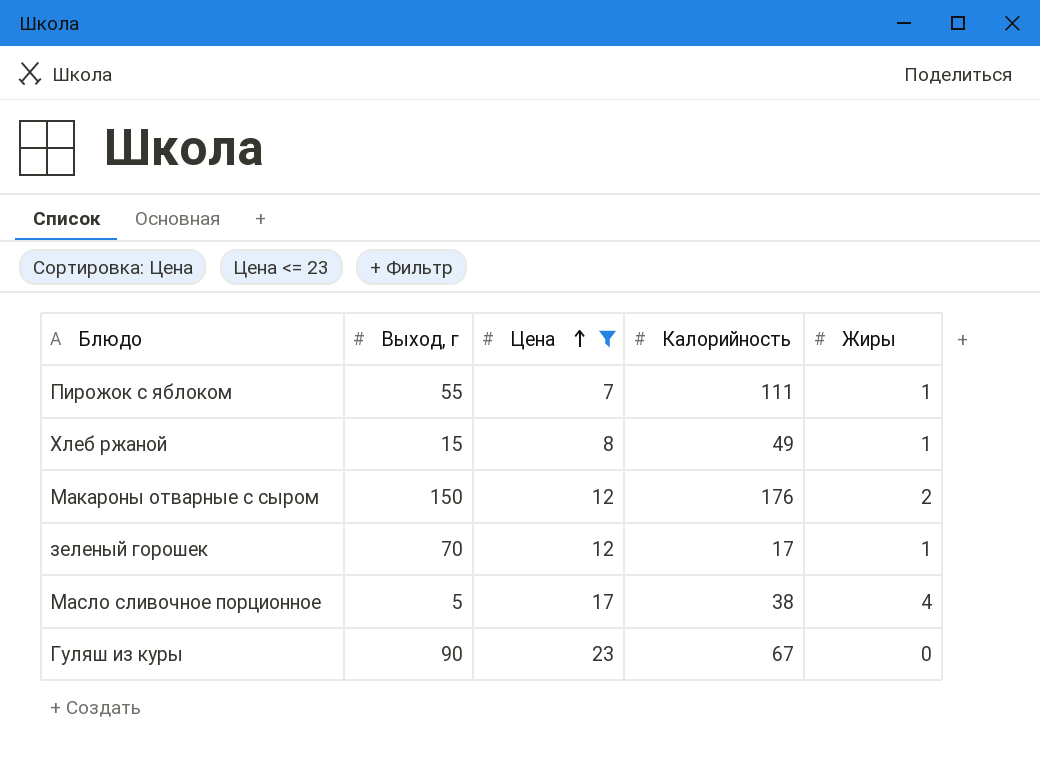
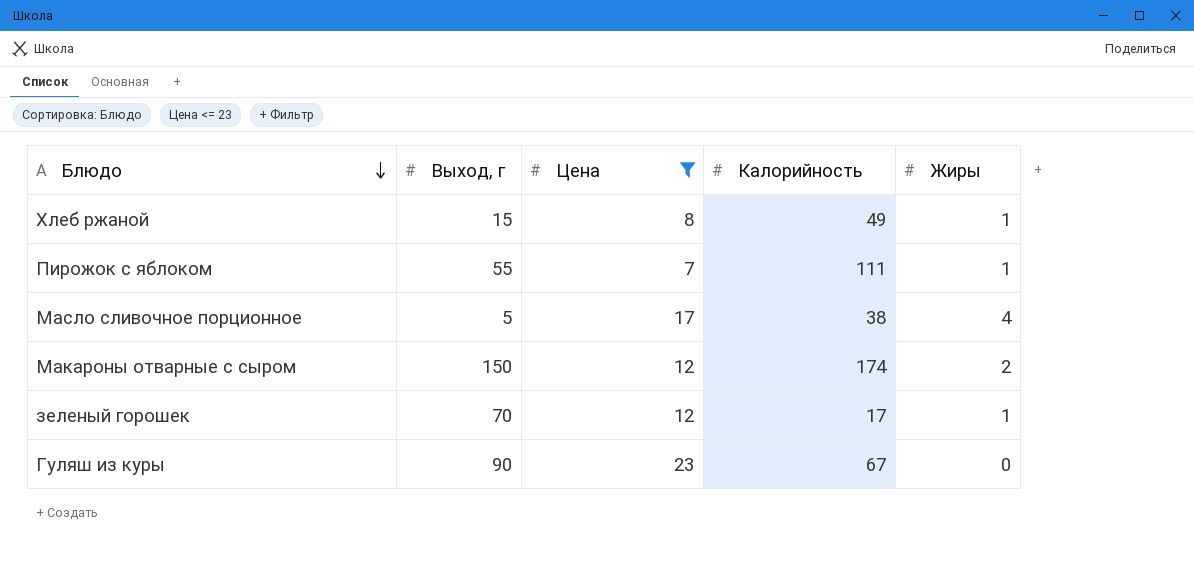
row order: Цена ascending -> Блюдо descending
Макароны отварные с сыром | Калорийность: 176 -> 174

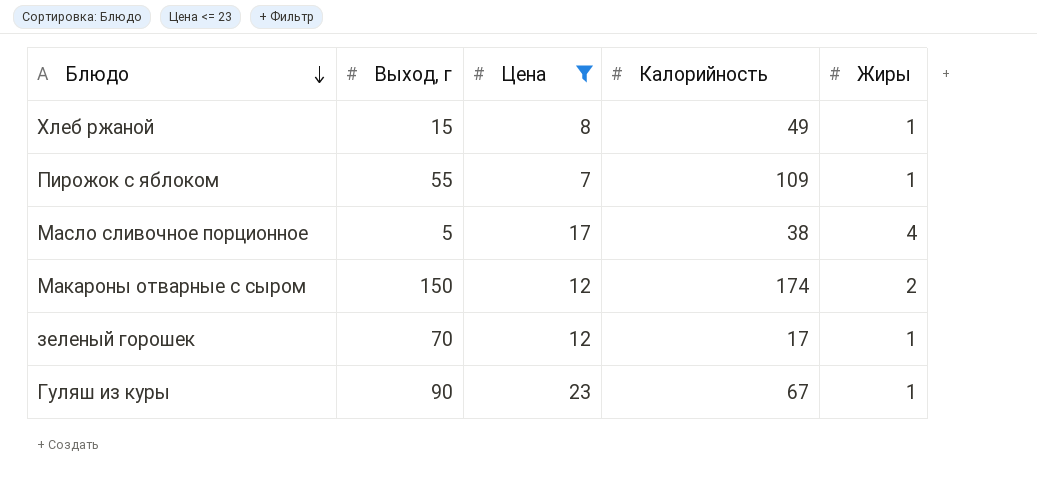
Пирожок с яблоком | Калорийность: 111 -> 109
Гуляш из куры | Жиры: 0 -> 1

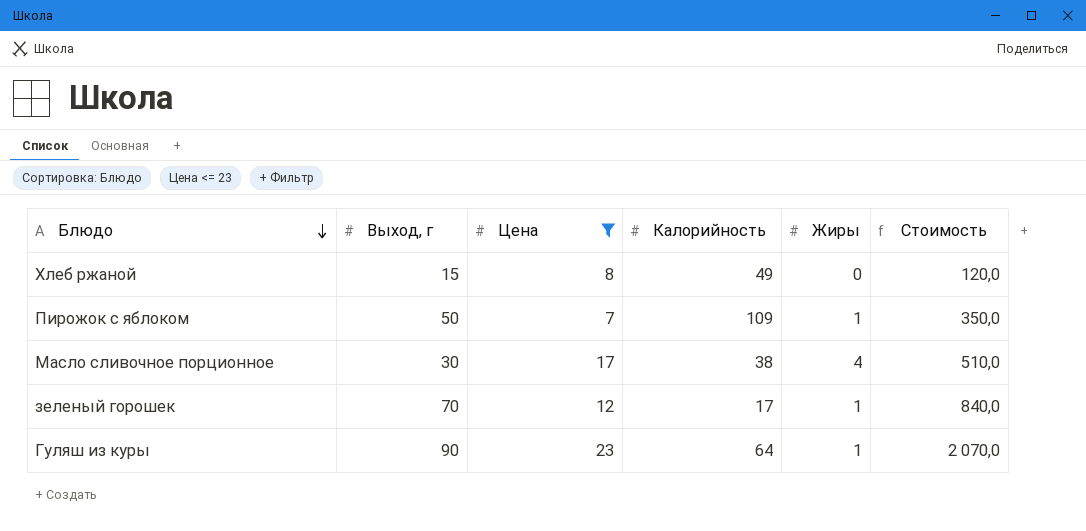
column Стоимость | formula: none -> [Выход, г] * [Цена]
row Макароны отварные с сыром: 150 | 12 | 174 | 2 -> none
Хлеб ржаной | Жиры: 1 -> 0
Пирожок с яблоком | Выход, г: 55 -> 50
Масло сливочное порционное | Выход, г: 5 -> 30
Гуляш из куры | Калорийность: 67 -> 64

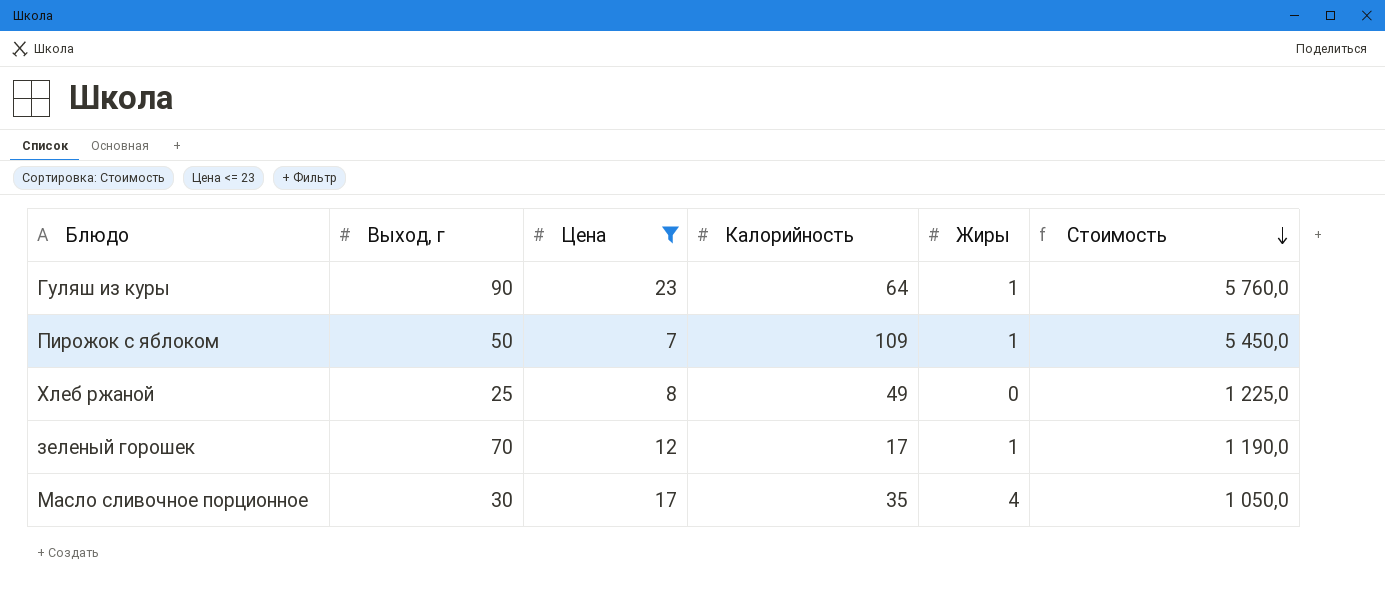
row order: Блюдо descending -> Стоимость descending
column Стоимость | formula: [Выход, г] * [Цена] -> [Выход, г] * [Калорийность]
Хлеб ржаной | Выход, г: 15 -> 25
Масло сливочное порционное | Калорийность: 38 -> 35

